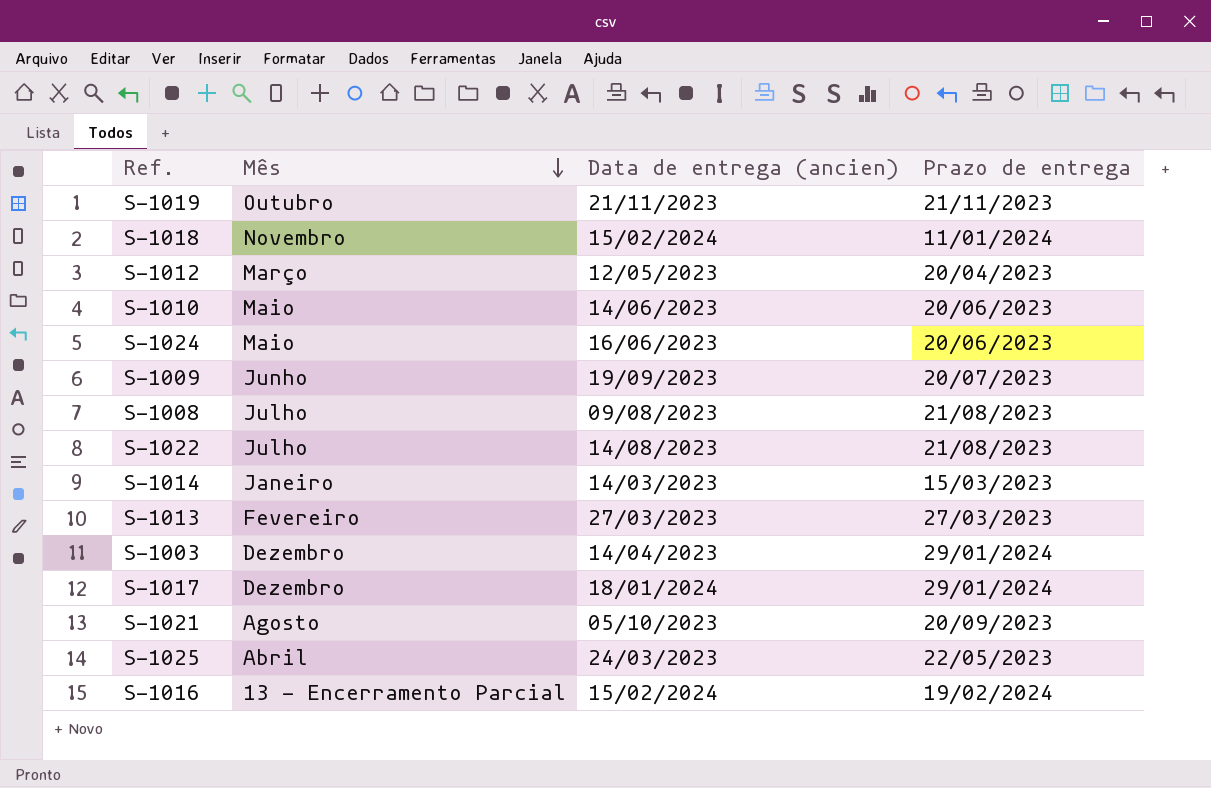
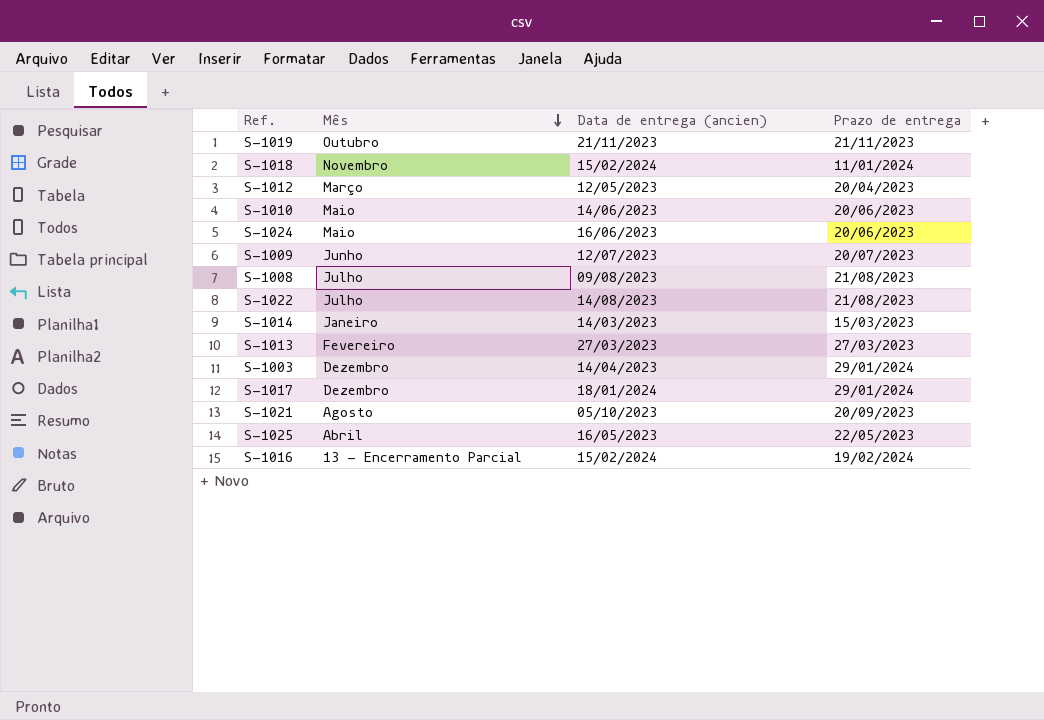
S-1009 | Data de entrega (ancien): 19/09/2023 -> 12/07/2023
S-1025 | Data de entrega (ancien): 24/03/2023 -> 16/05/2023

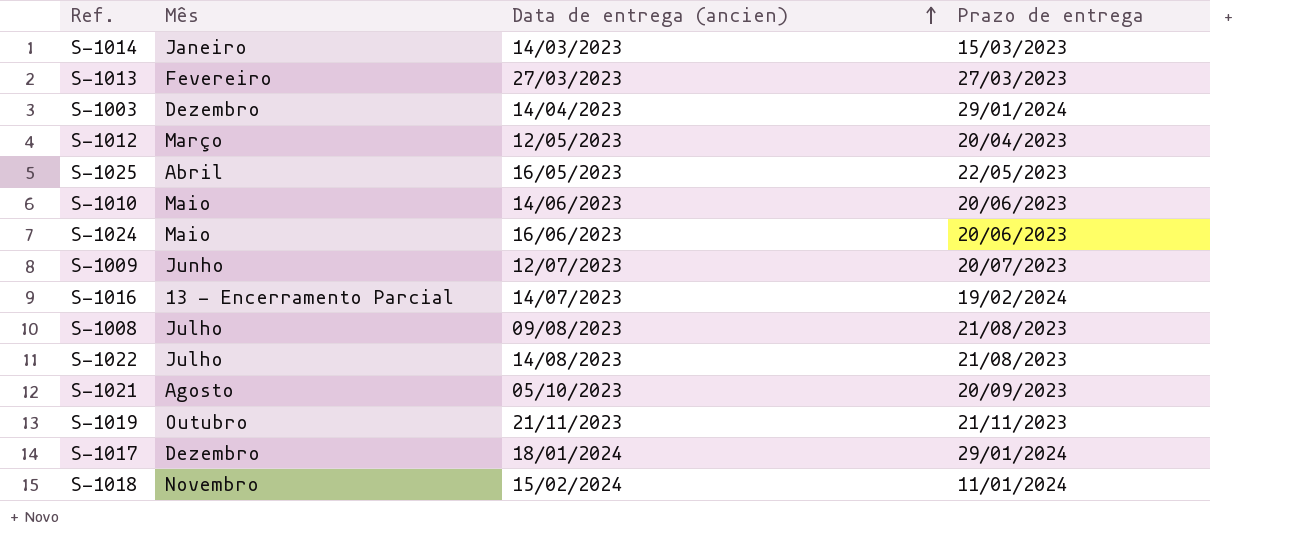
row order: Mês descending -> Data de entrega (ancien) ascending
S-1016 | Data de entrega (ancien): 15/02/2024 -> 14/07/2023

